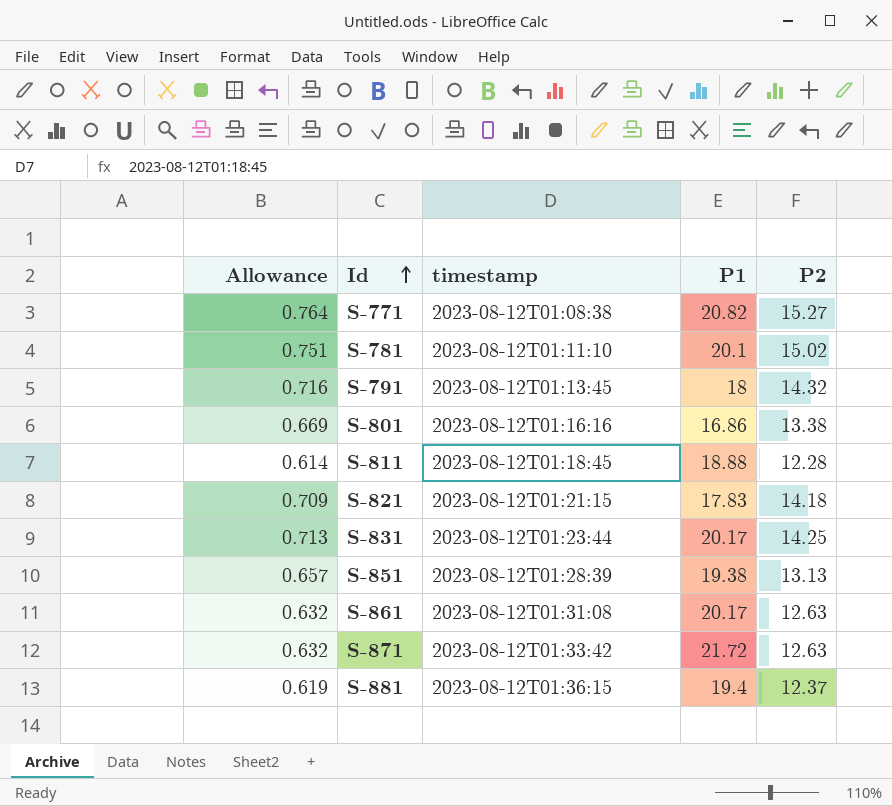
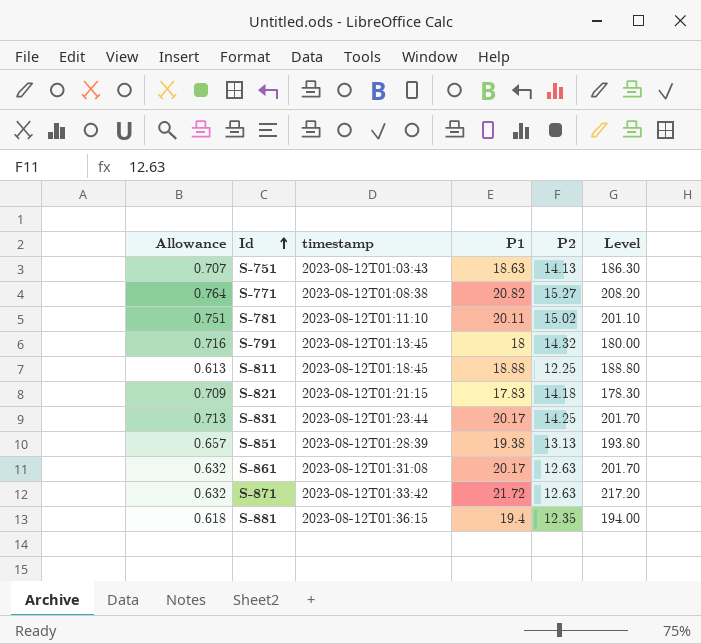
column Level | formula: none -> [P1] * 10
row S-801: 0.669 | 2023-08-12T01:16:16 | 16.86 | 13.38 -> none
row S-751: none -> 0.707 | 2023-08-12T01:03:43 | 18.63 | 14.13 | 186.30
S-781 | P1: 20.1 -> 20.11
S-811 | Allowance: 0.614 -> 0.613
S-811 | P2: 12.28 -> 12.25
S-881 | Allowance: 0.619 -> 0.618
S-881 | P2: 12.37 -> 12.35

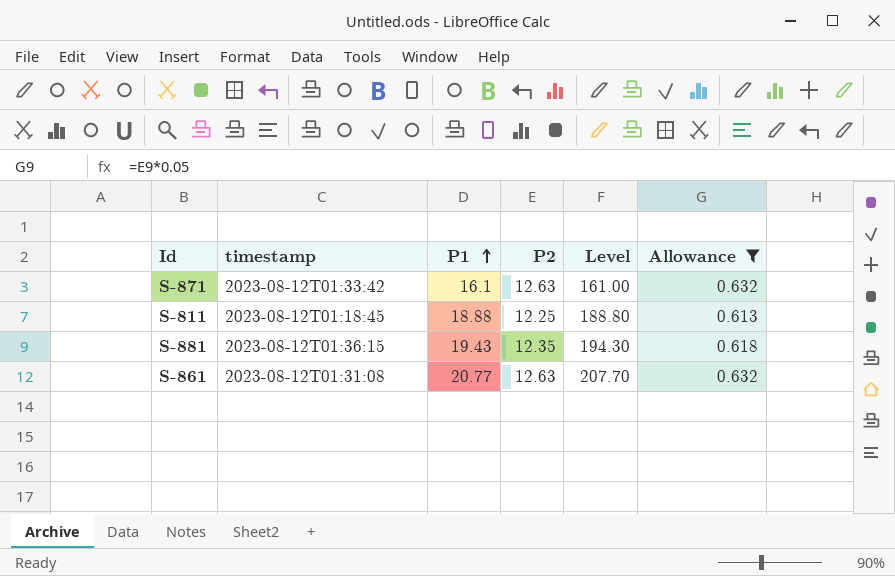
filter: none -> Allowance <= 0.632
row order: Id ascending -> P1 ascending
column Allowance | position: 1 -> 6
S-871 | P1: 21.72 -> 16.1
S-871 | Level: 217.20 -> 161.00
S-881 | P1: 19.4 -> 19.43
S-881 | Level: 194.00 -> 194.30
S-861 | P1: 20.17 -> 20.77
S-861 | Level: 201.70 -> 207.70

